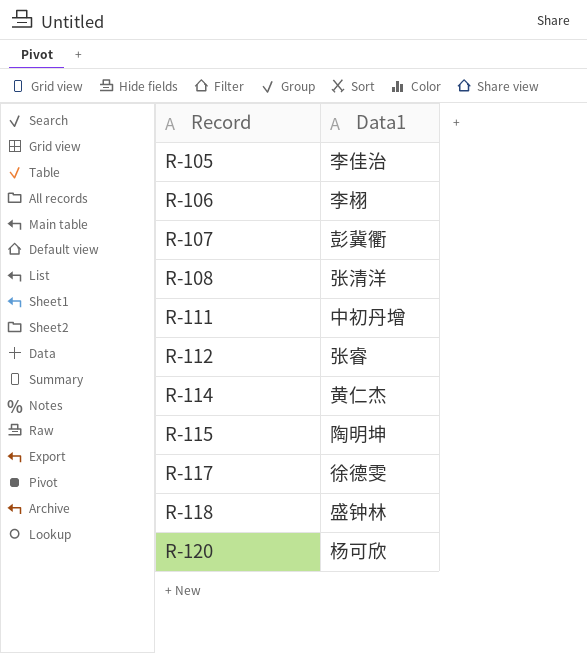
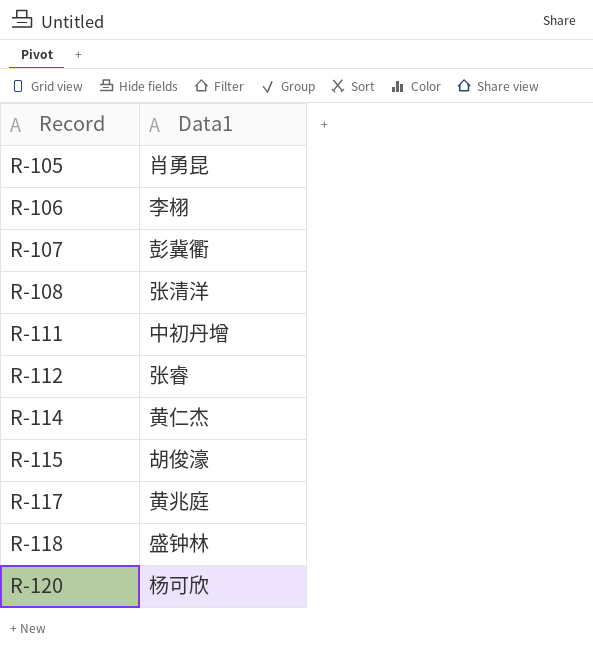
R-105 | Data1: 李佳治 -> 肖勇昆
R-115 | Data1: 陶明坤 -> 胡俊濠
R-117 | Data1: 徐德雯 -> 黄兆庭

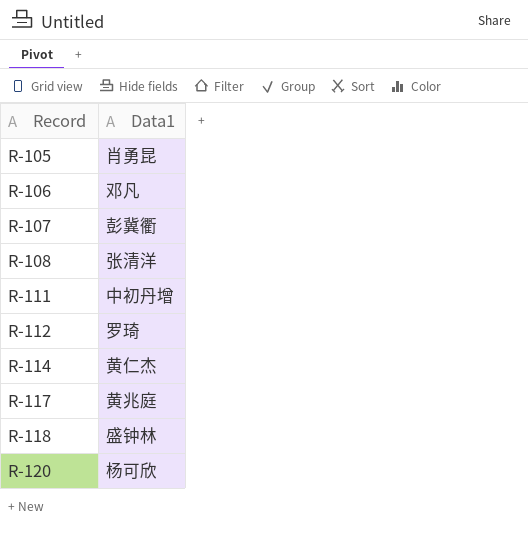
row R-115: 胡俊濠 -> none
R-106 | Data1: 李栩 -> 邓凡
R-112 | Data1: 张睿 -> 罗琦

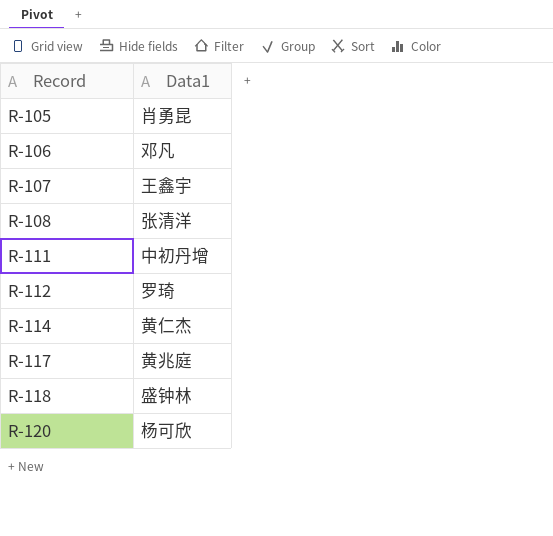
R-107 | Data1: 彭冀衢 -> 王鑫宇

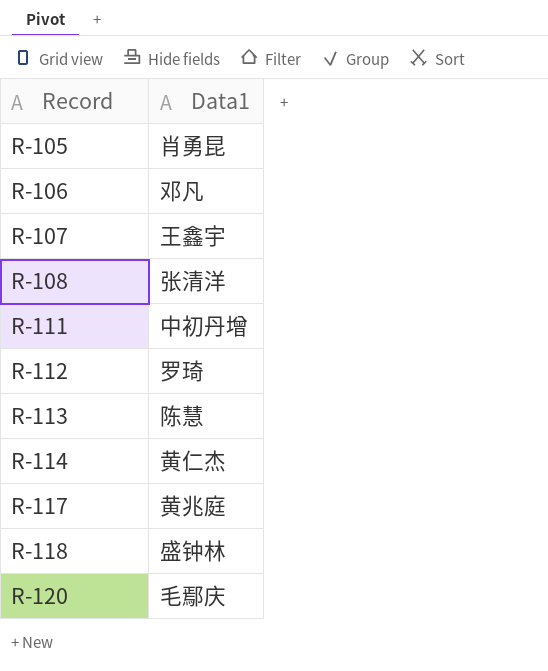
row R-113: none -> 陈慧
R-120 | Data1: 杨可欣 -> 毛鄢庆

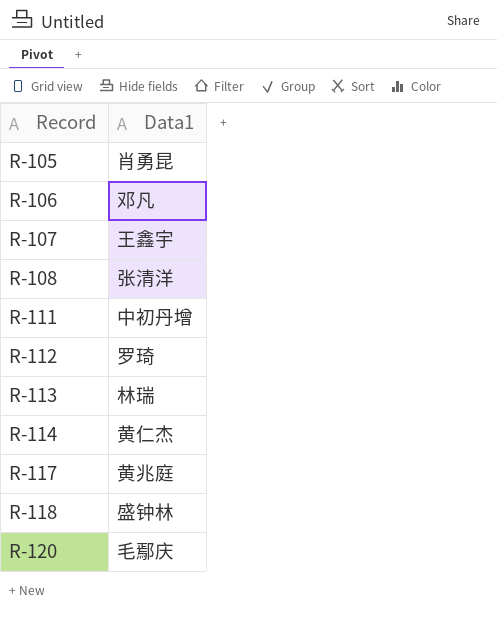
R-113 | Data1: 陈慧 -> 林瑞

